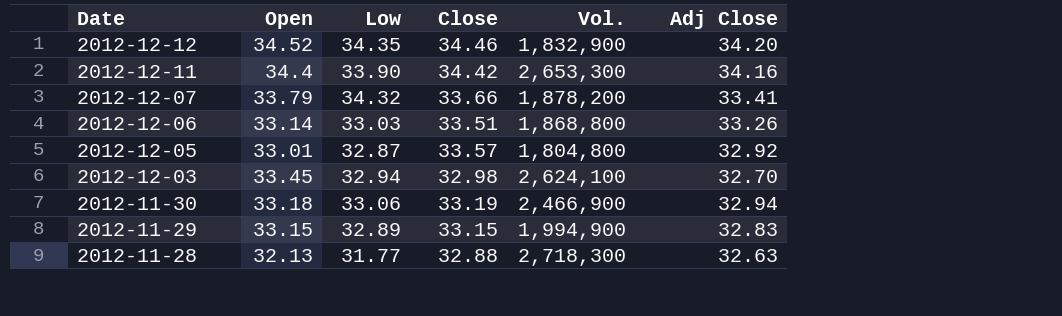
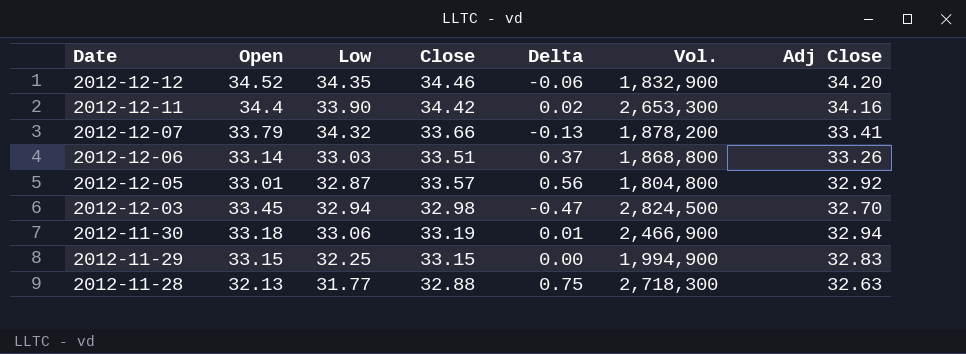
column Delta | formula: none -> [Close] - [Open]
2012-12-03 | Vol.: 2,624,100 -> 2,824,500
2012-11-29 | Low: 32.89 -> 32.25

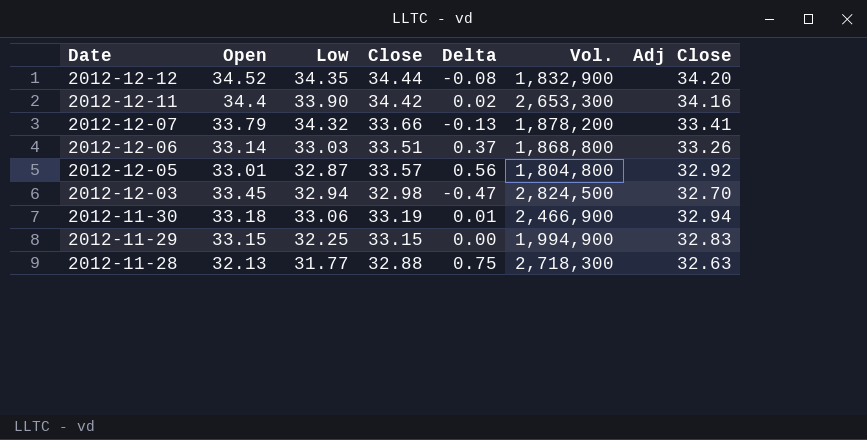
2012-12-12 | Close: 34.46 -> 34.44
2012-12-12 | Delta: -0.06 -> -0.08

